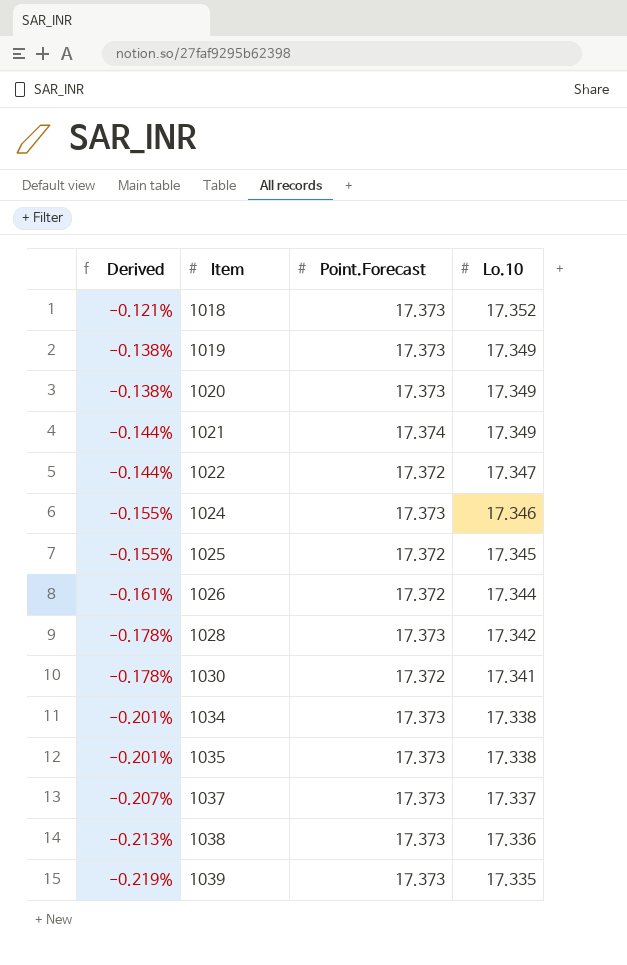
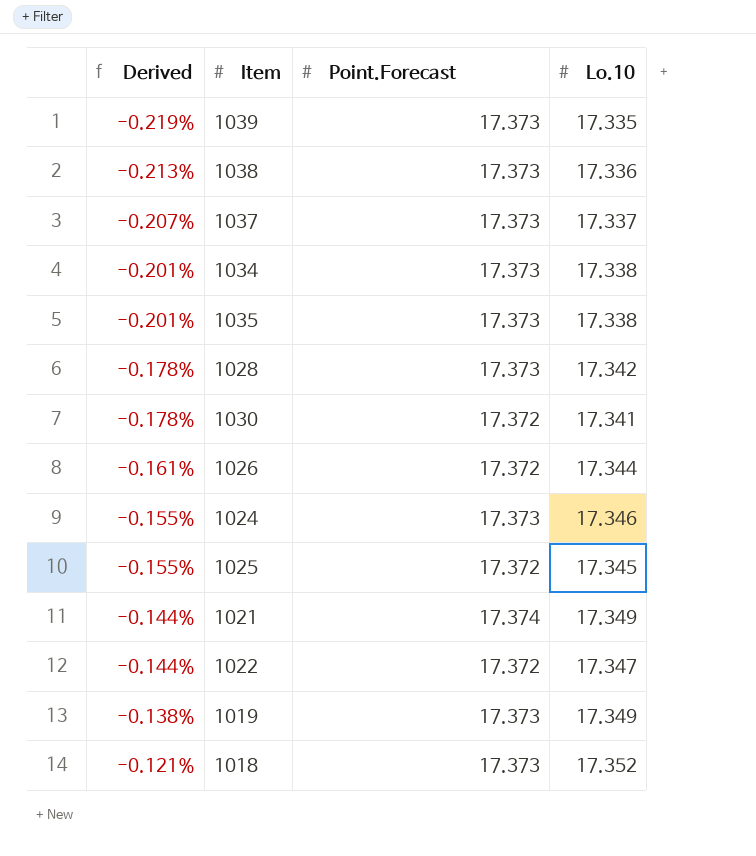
row order: Derived descending -> Derived ascending
row 1020: -0.138% | 17.373 | 17.349 -> none

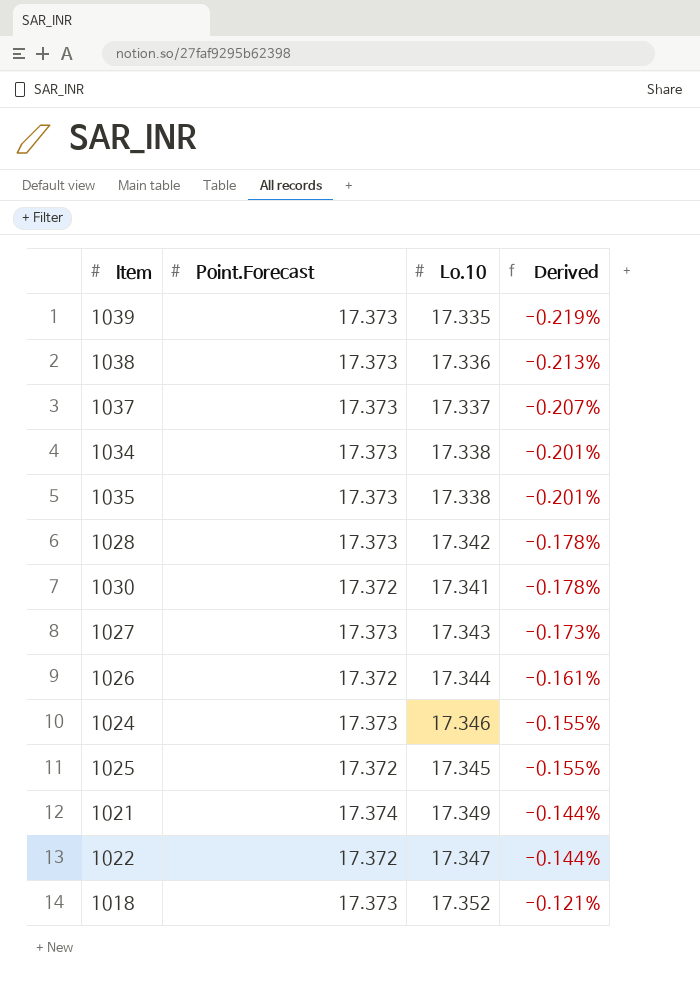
column Derived | position: 1 -> 4
row 1019: -0.138% | 17.373 | 17.349 -> none
row 1027: none -> 17.373 | 17.343 | -0.173%

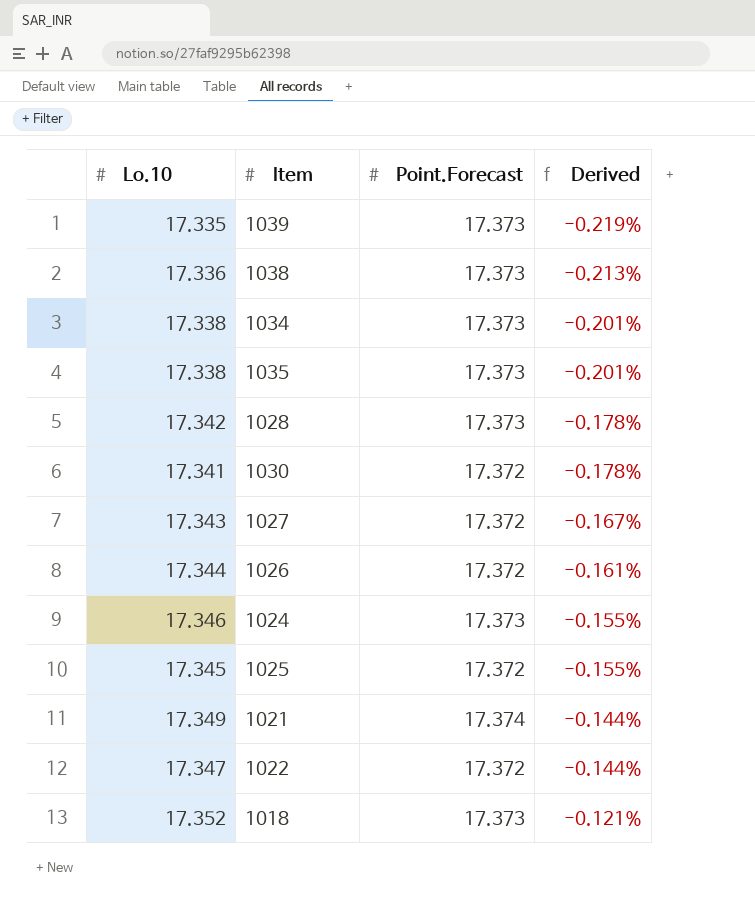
column Lo.10 | position: 3 -> 1
row 1037: 17.373 | 17.337 | -0.207% -> none
1027 | Point.Forecast: 17.373 -> 17.372
1027 | Derived: -0.173% -> -0.167%

